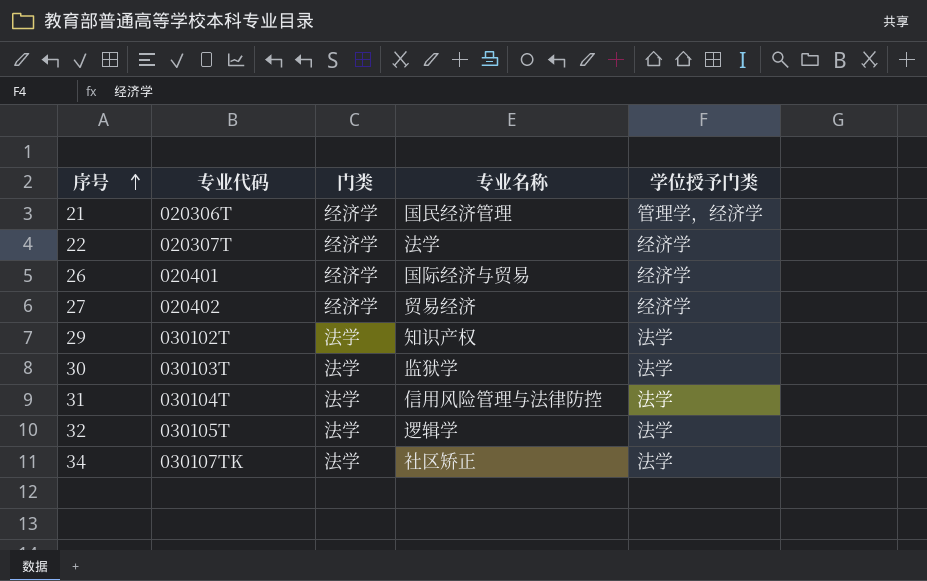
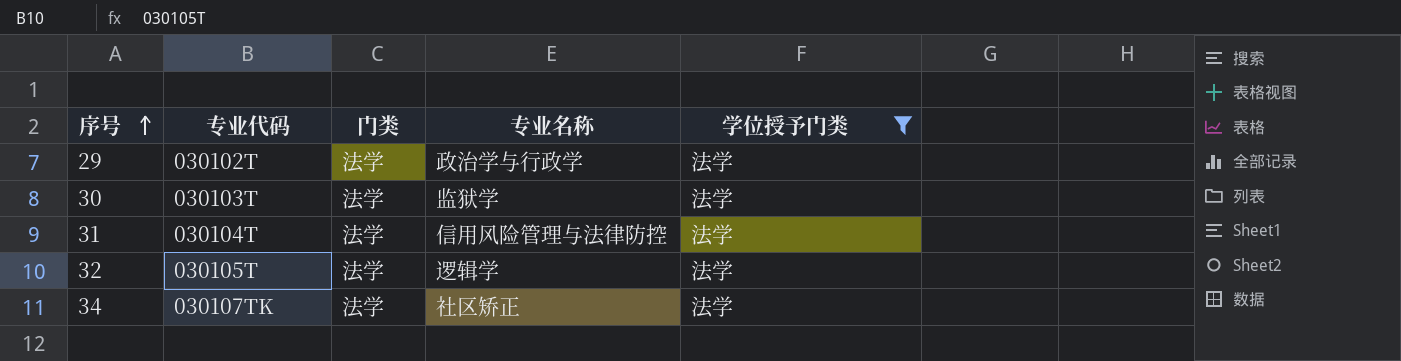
filter: none -> 学位授予门类 = 法学
29 | 专业名称: 知识产权 -> 政治学与行政学

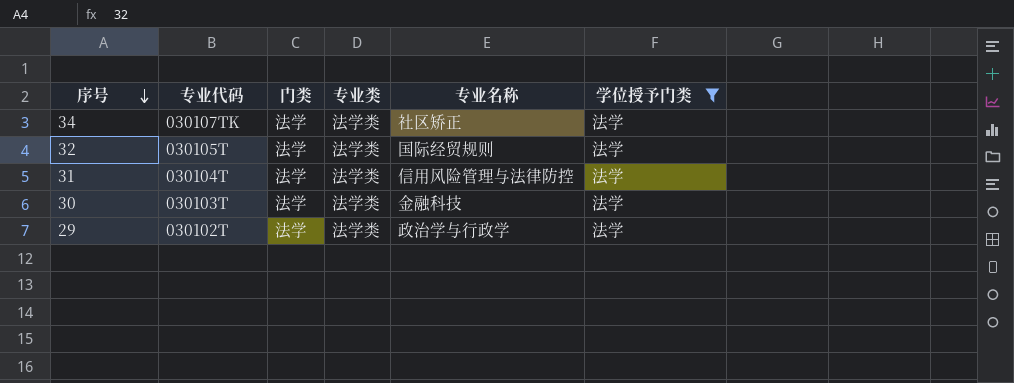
row order: 序号 ascending -> 序号 descending
column 专业类 | position: none -> 4
32 | 专业名称: 逻辑学 -> 国际经贸规则
30 | 专业名称: 监狱学 -> 金融科技

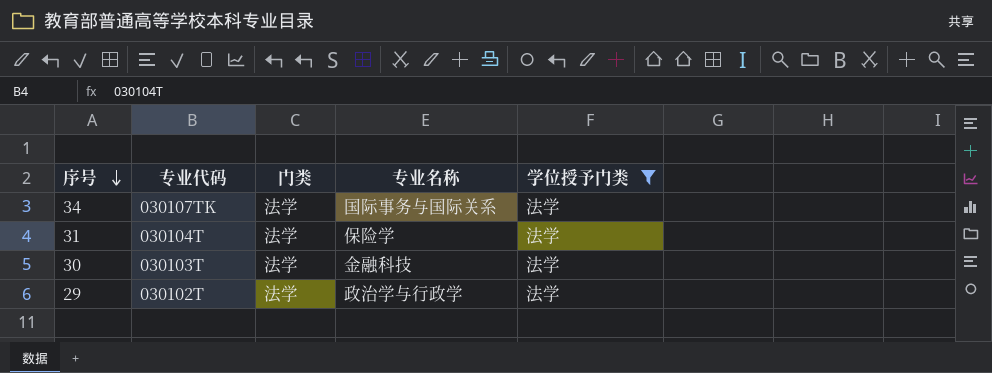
column 专业类 | position: 4 -> none
row 32: 030105T | 法学 | 法学类 | 国际经贸规则 | 法学 -> none
34 | 专业名称: 社区矫正 -> 国际事务与国际关系
31 | 专业名称: 信用风险管理与法律防控 -> 保险学

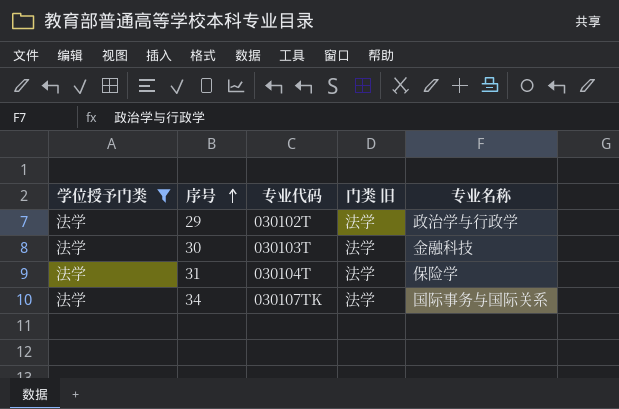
row order: 序号 descending -> 序号 ascending
column 学位授予门类 | position: 5 -> 1
column name: 门类 -> 门类 旧

